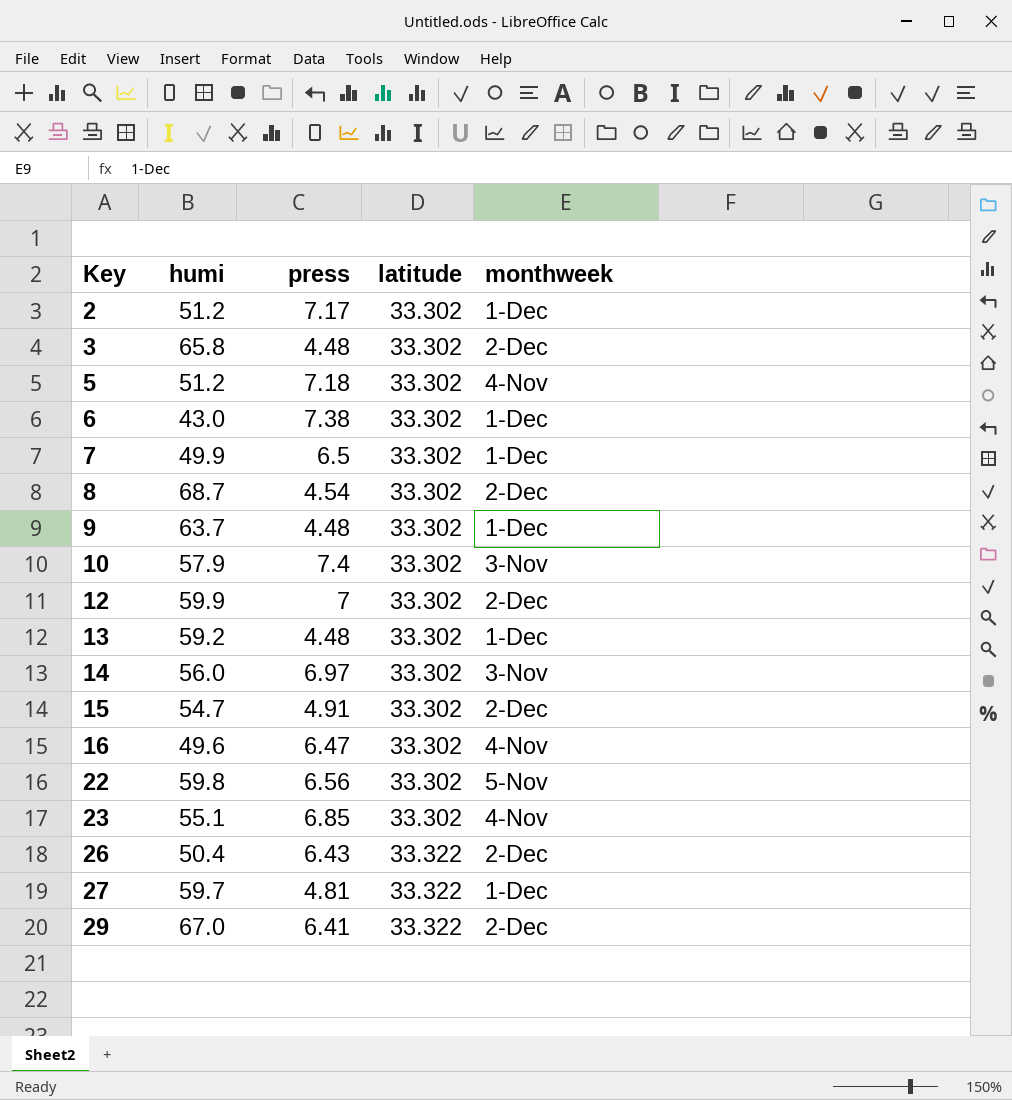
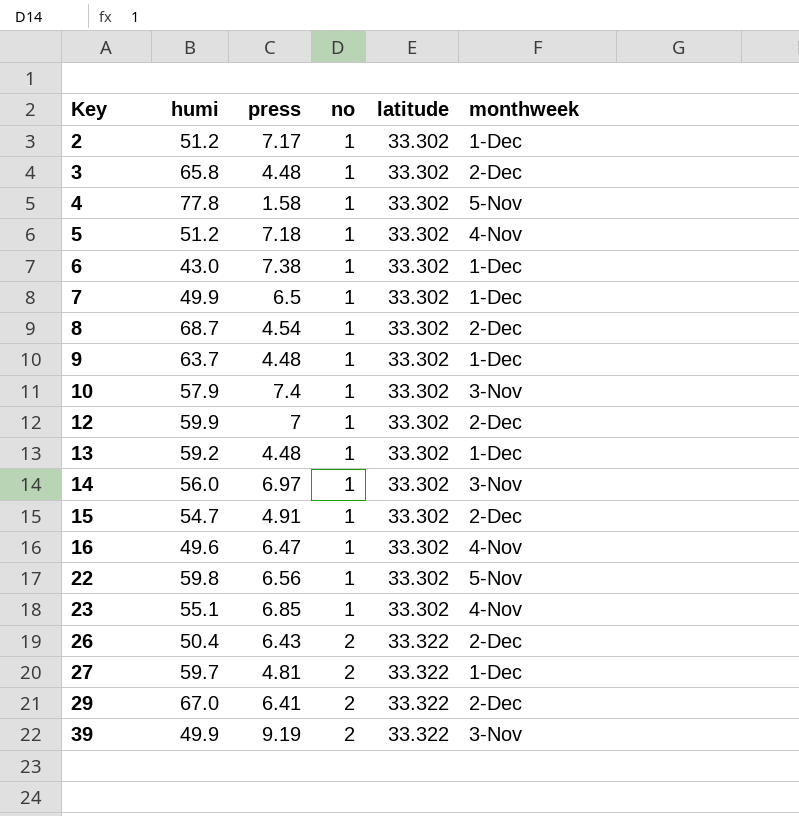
column no | position: none -> 4
row 4: none -> 77.8 | 1.58 | 1 | 33.302 | 5-Nov
row 39: none -> 49.9 | 9.19 | 2 | 33.322 | 3-Nov

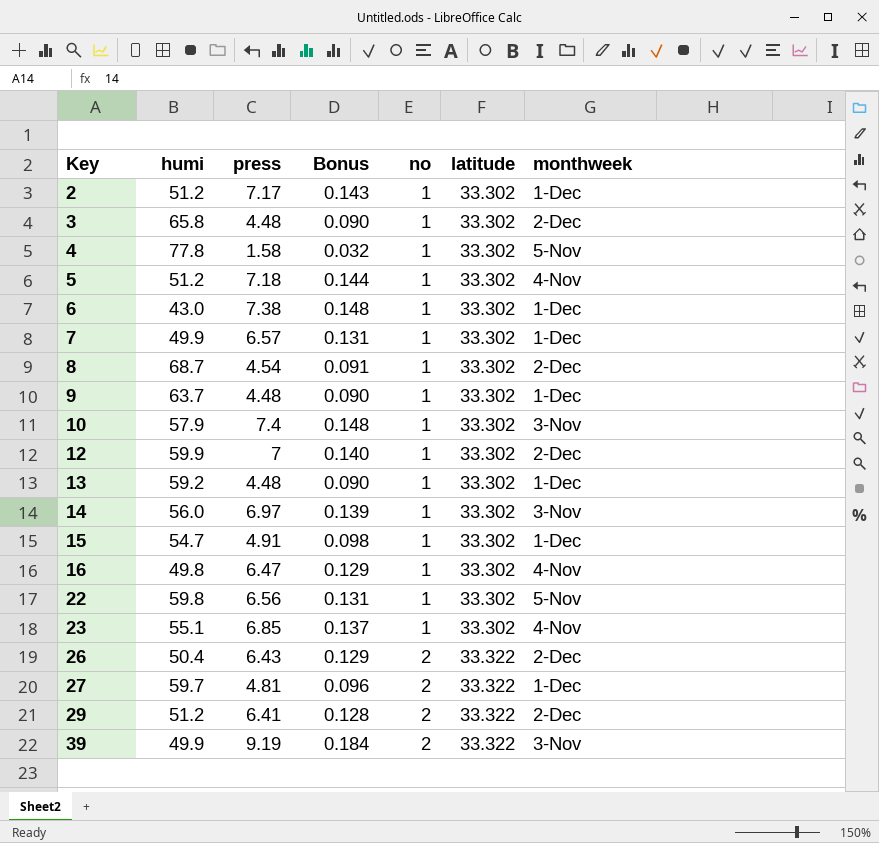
column Bonus | formula: none -> [press] * 0.02
7 | press: 6.5 -> 6.57
15 | monthweek: 2-Dec -> 1-Dec
16 | humi: 49.6 -> 49.8
29 | humi: 67.0 -> 51.2

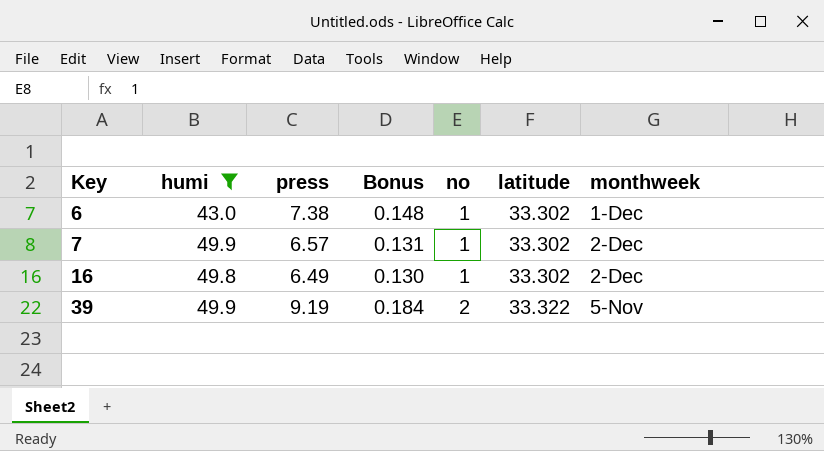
filter: none -> humi <= 49.9
7 | monthweek: 1-Dec -> 2-Dec
16 | press: 6.47 -> 6.49
16 | Bonus: 0.129 -> 0.130
16 | monthweek: 4-Nov -> 2-Dec
39 | monthweek: 3-Nov -> 5-Nov

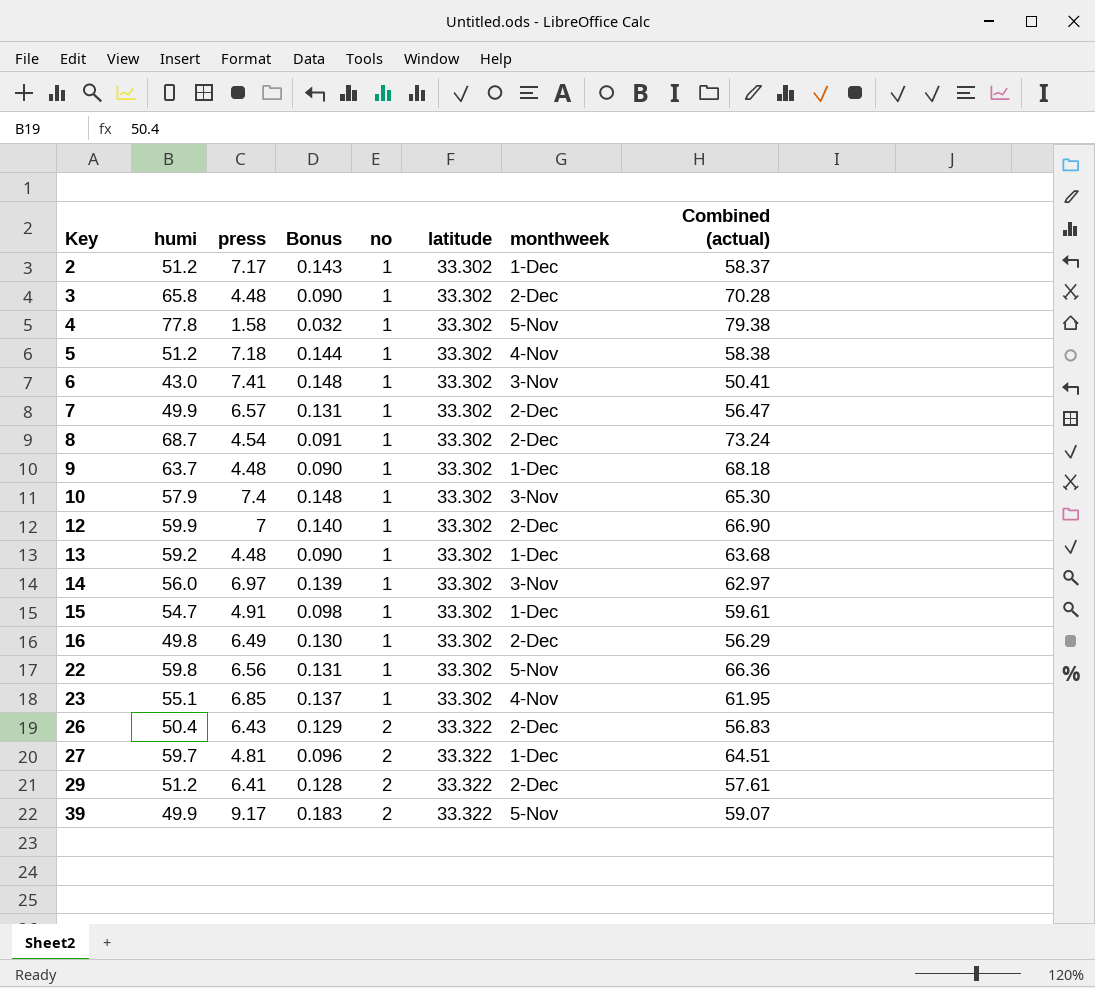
filter: humi <= 49.9 -> none
column Combined (actual) | formula: none -> [humi] + [press]
6 | press: 7.38 -> 7.41
6 | monthweek: 1-Dec -> 3-Nov
39 | press: 9.19 -> 9.17
39 | Bonus: 0.184 -> 0.183

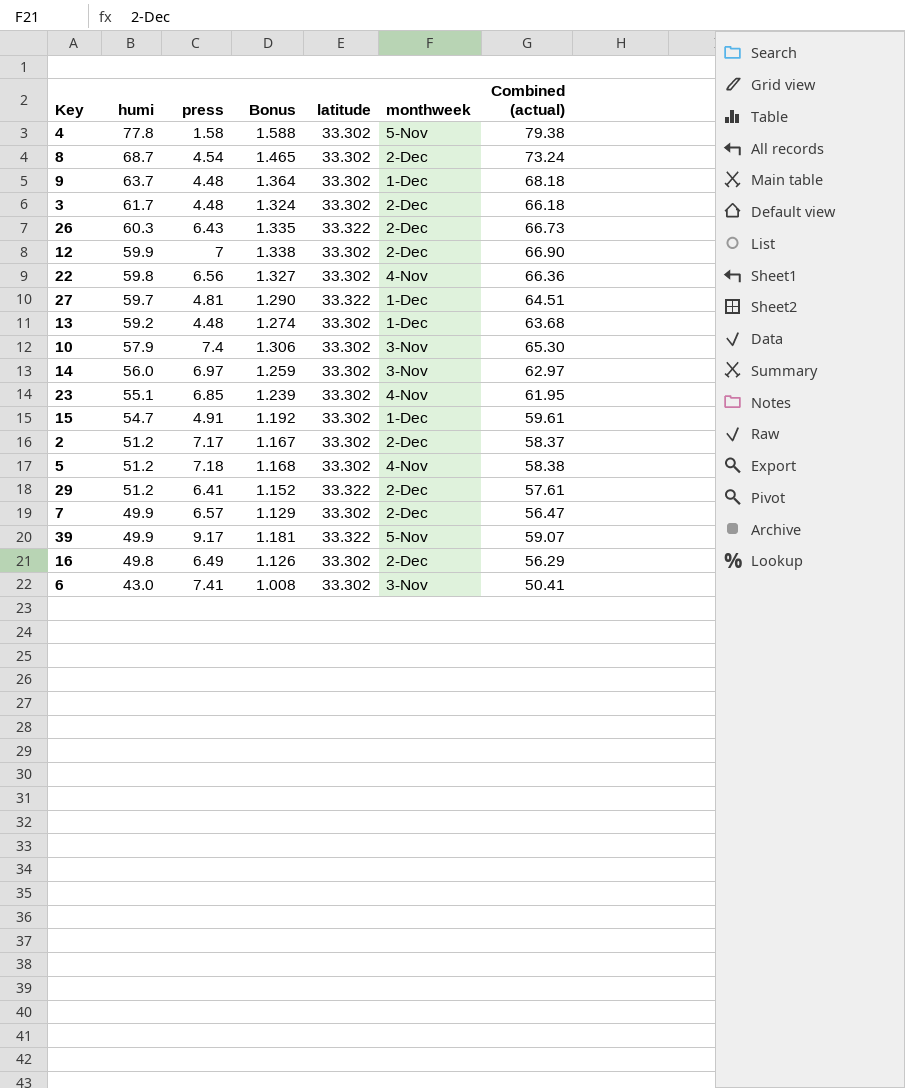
row order: Key ascending -> humi descending
column no | position: 5 -> none
column Bonus | formula: [press] * 0.02 -> [Combined (actual)] * 0.02
3 | humi: 65.8 -> 61.7
3 | Combined (actual): 70.28 -> 66.18
26 | humi: 50.4 -> 60.3
26 | Combined (actual): 56.83 -> 66.73
22 | monthweek: 5-Nov -> 4-Nov
2 | monthweek: 1-Dec -> 2-Dec

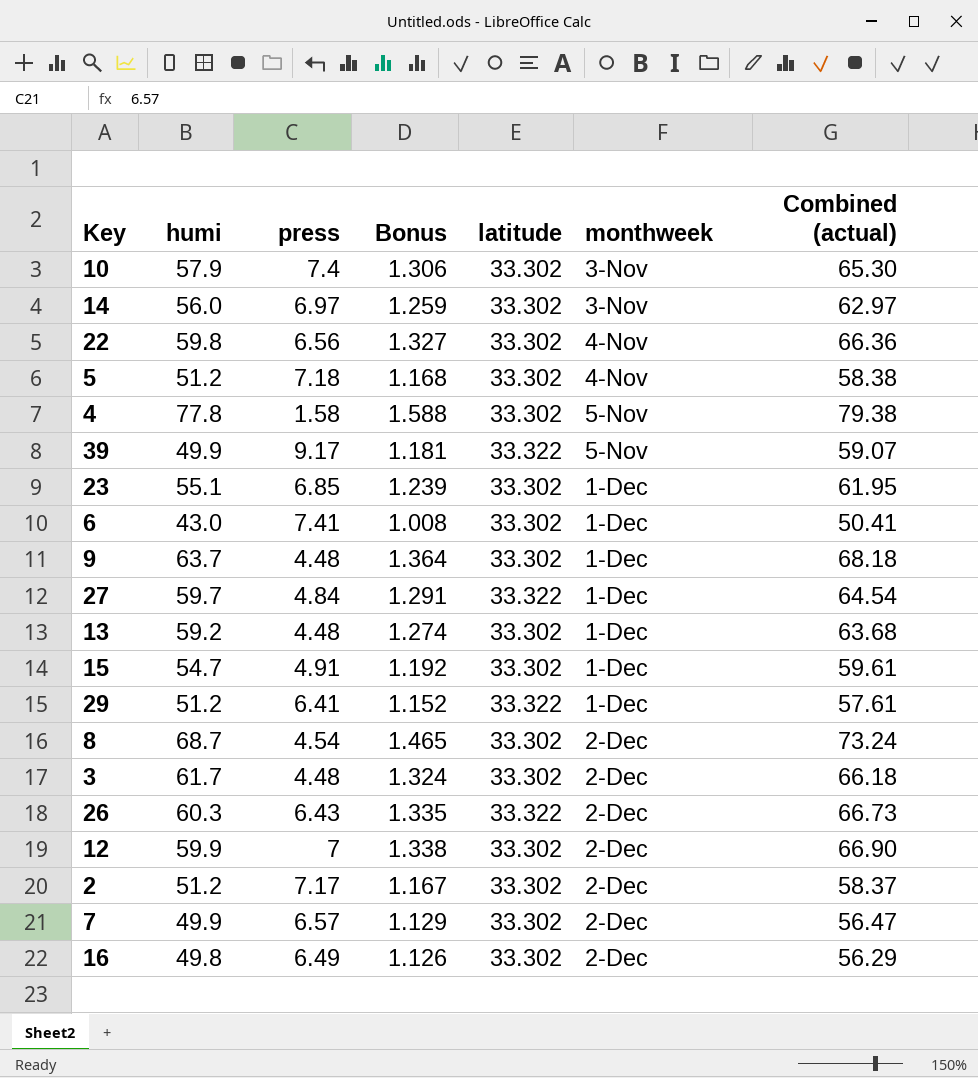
row order: humi descending -> monthweek ascending
23 | monthweek: 4-Nov -> 1-Dec
6 | monthweek: 3-Nov -> 1-Dec
27 | press: 4.81 -> 4.84
27 | Bonus: 1.290 -> 1.291
27 | Combined (actual): 64.51 -> 64.54
29 | monthweek: 2-Dec -> 1-Dec

